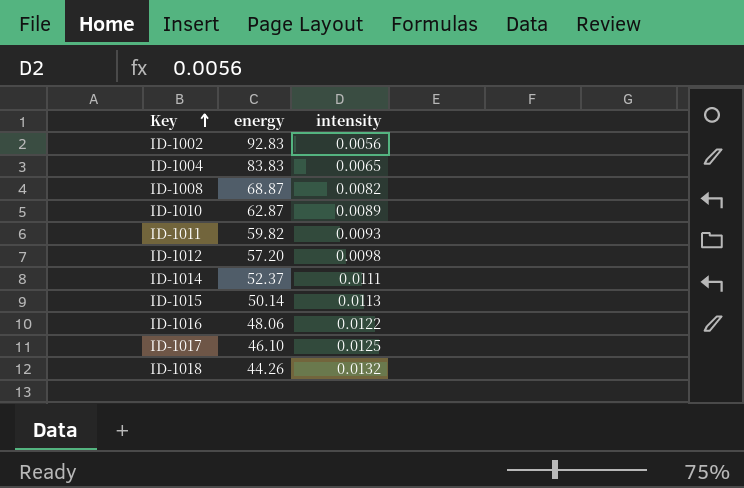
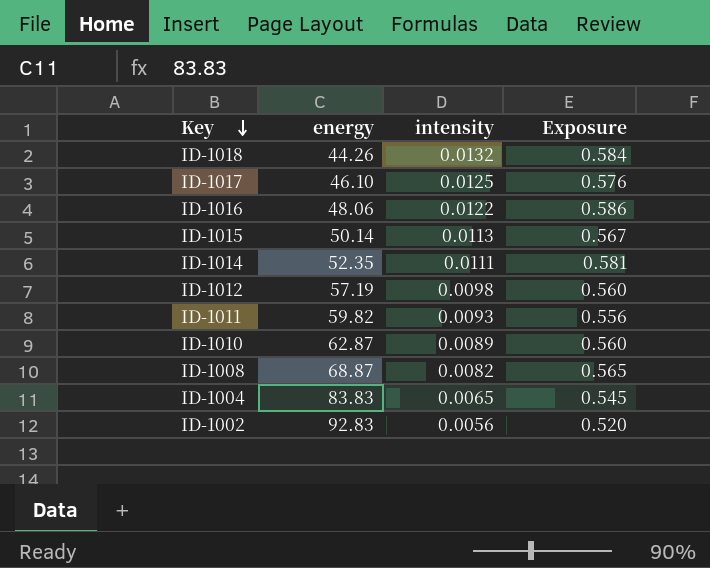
row order: Key ascending -> Key descending
column Exposure | formula: none -> [energy] * [intensity]
ID-1014 | energy: 52.37 -> 52.35
ID-1012 | energy: 57.20 -> 57.19

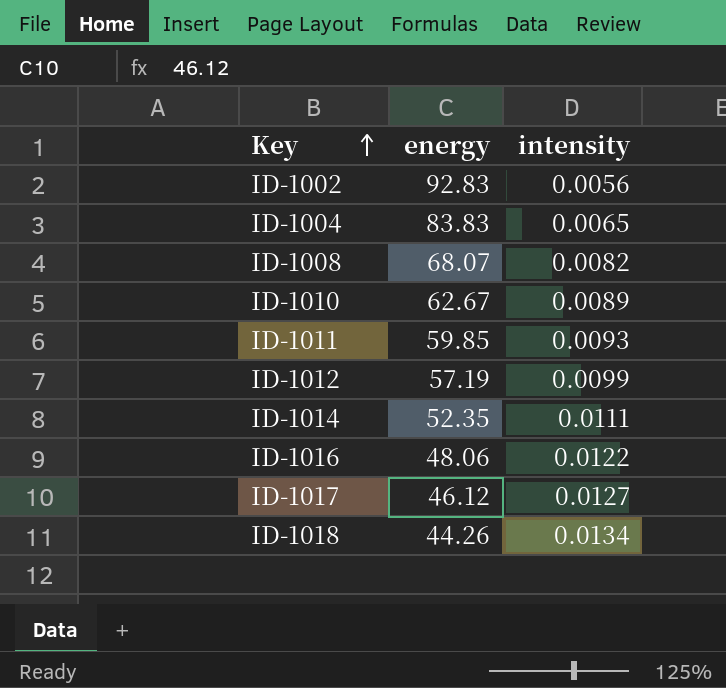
row order: Key descending -> Key ascending
column Exposure | formula: [energy] * [intensity] -> none
row ID-1015: 50.14 | 0.0113 | 0.567 -> none
ID-1008 | energy: 68.87 -> 68.07
ID-1010 | energy: 62.87 -> 62.67
ID-1011 | energy: 59.82 -> 59.85
ID-1012 | intensity: 0.0098 -> 0.0099
ID-1017 | energy: 46.10 -> 46.12
ID-1017 | intensity: 0.0125 -> 0.0127
ID-1018 | intensity: 0.0132 -> 0.0134

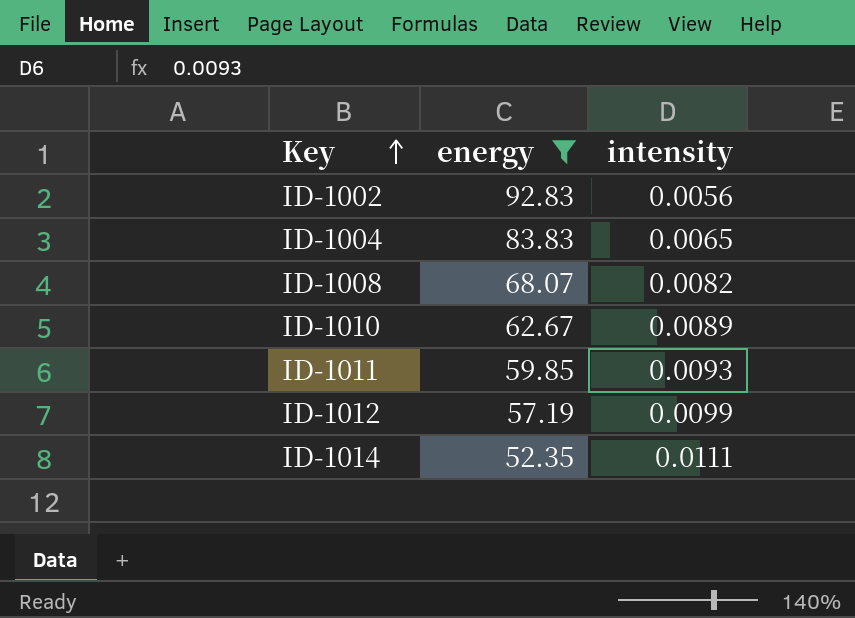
filter: none -> energy >= 52.35

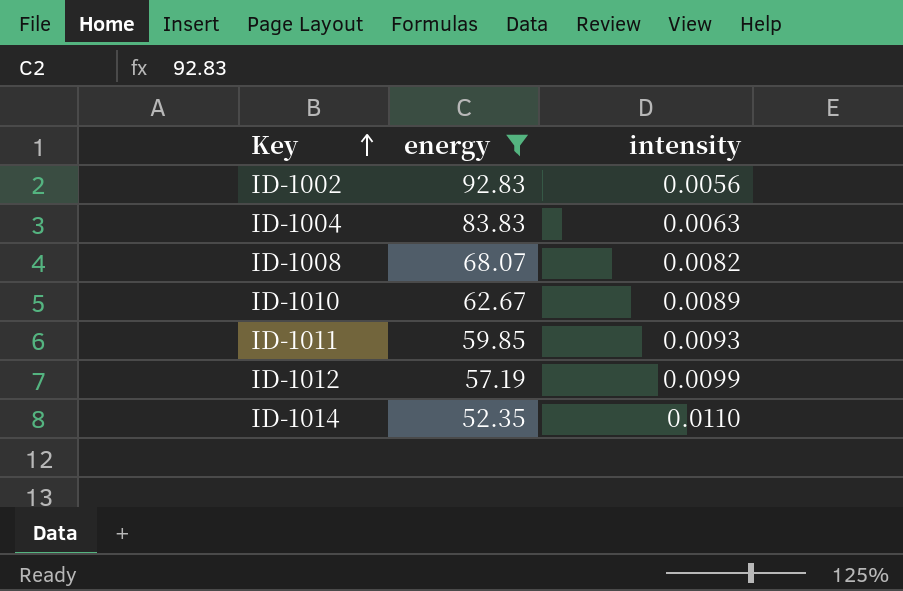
ID-1004 | intensity: 0.0065 -> 0.0063
ID-1014 | intensity: 0.0111 -> 0.0110

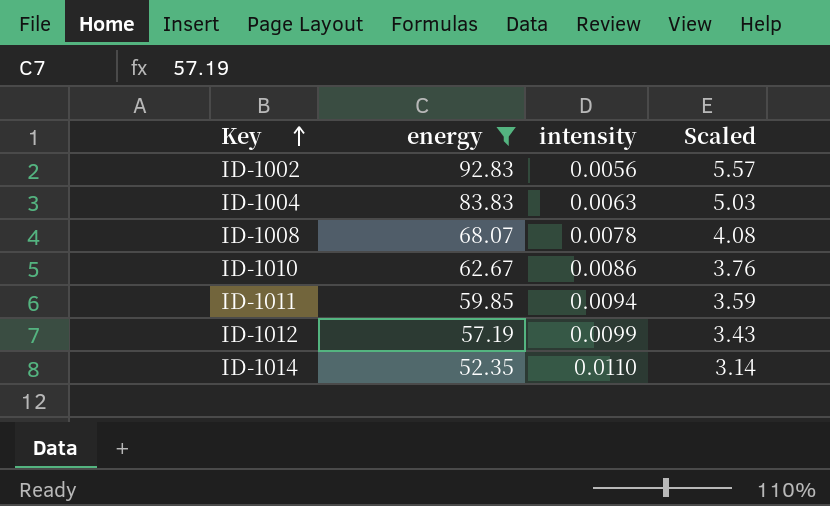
column Scaled | formula: none -> [energy] * 0.06
ID-1008 | intensity: 0.0082 -> 0.0078
ID-1010 | intensity: 0.0089 -> 0.0086
ID-1011 | intensity: 0.0093 -> 0.0094

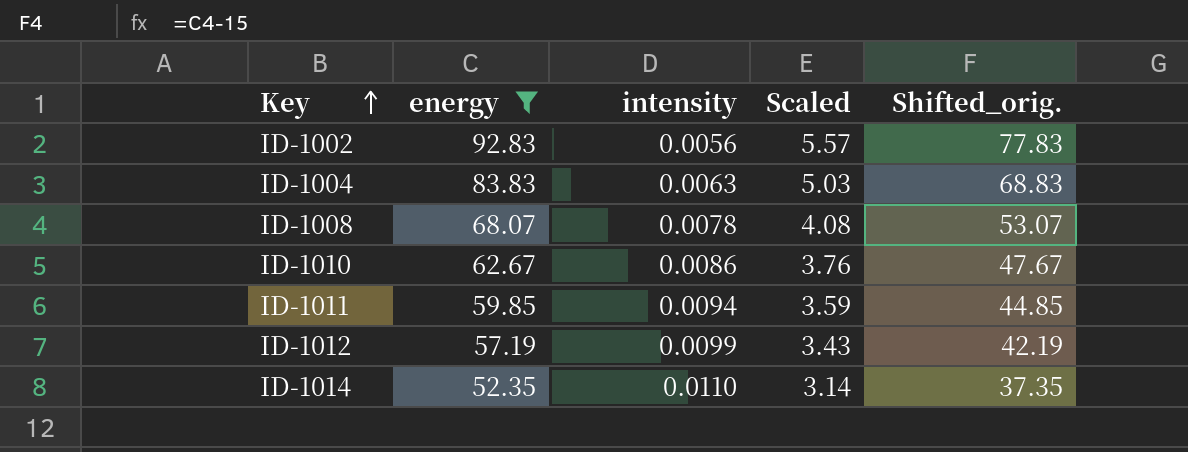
column Shifted_orig. | formula: none -> [energy] - 15

